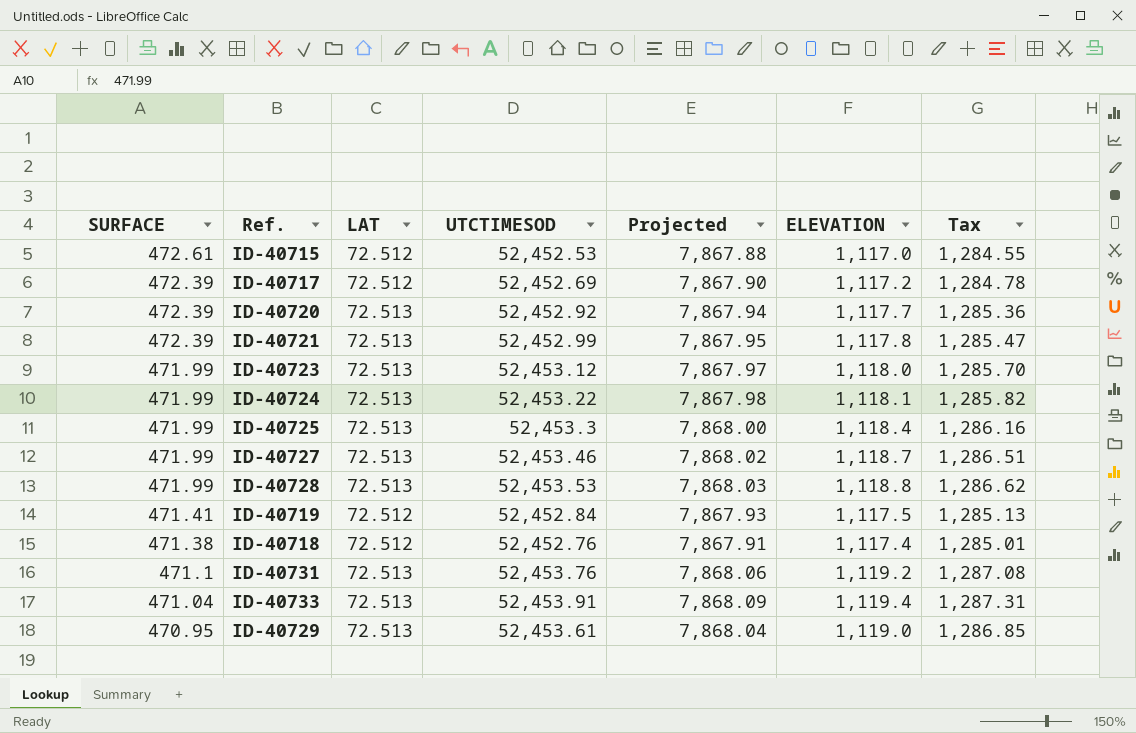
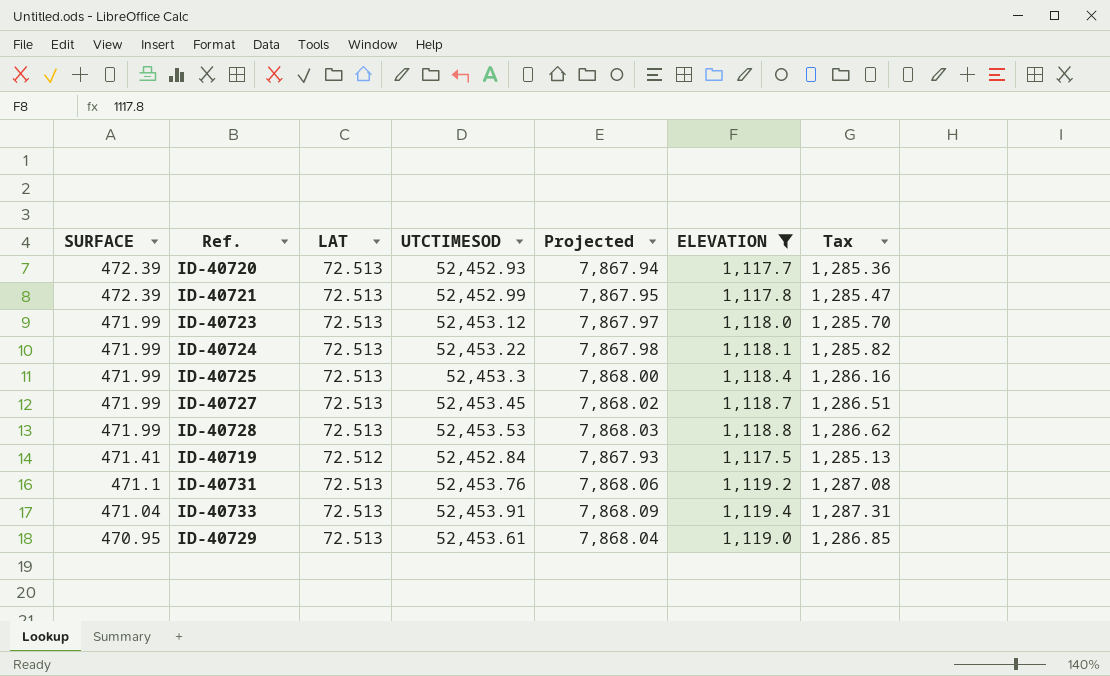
filter: none -> ELEVATION >= 1,117.5
ID-40720 | UTCTIMESOD: 52,452.92 -> 52,452.93
ID-40727 | UTCTIMESOD: 52,453.46 -> 52,453.45

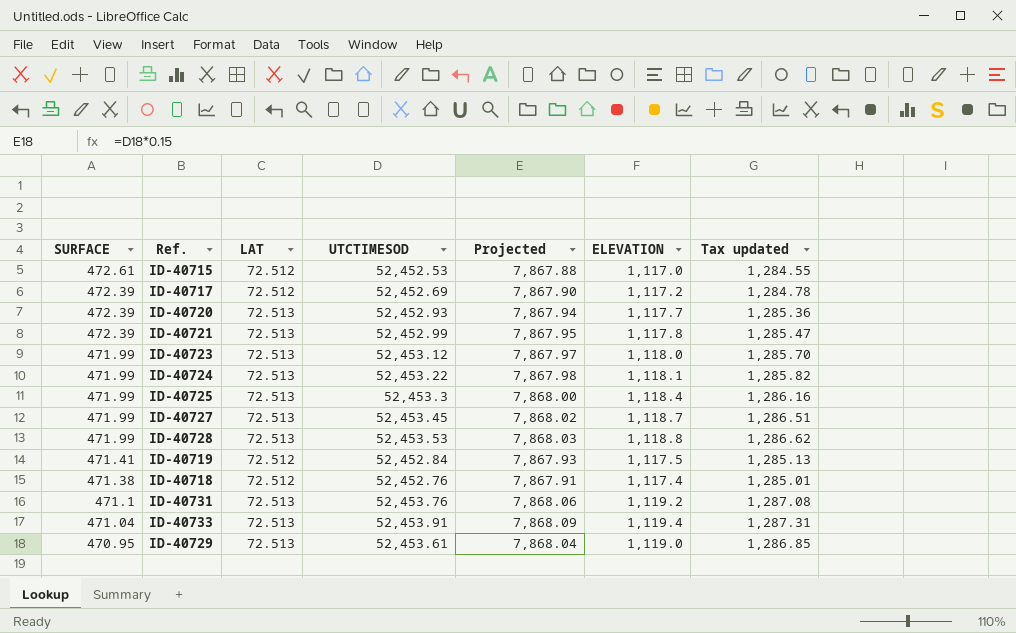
filter: ELEVATION >= 1,117.5 -> none
column name: Tax -> Tax updated

